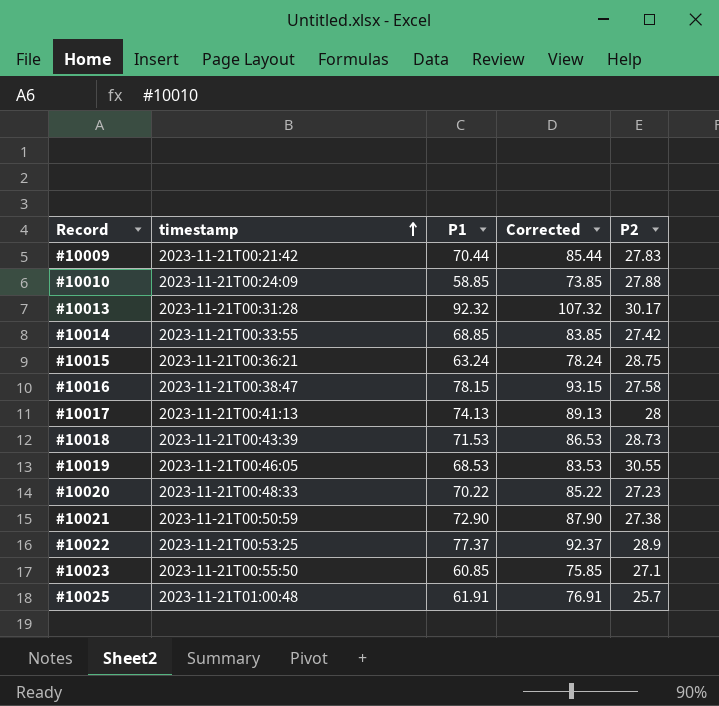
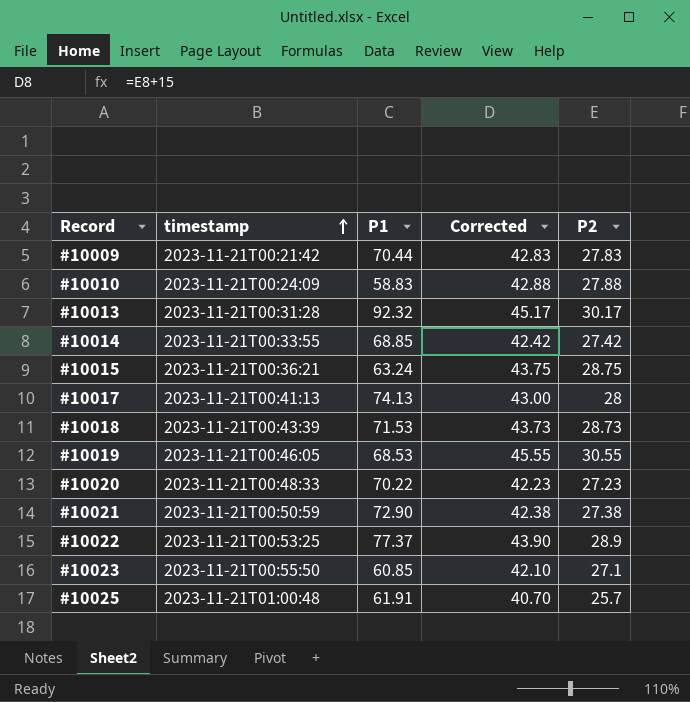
column Corrected | formula: [P1] + 15 -> [P2] + 15
row #10016: 2023-11-21T00:38:47 | 78.15 | 93.15 | 27.58 -> none
#10010 | P1: 58.85 -> 58.83

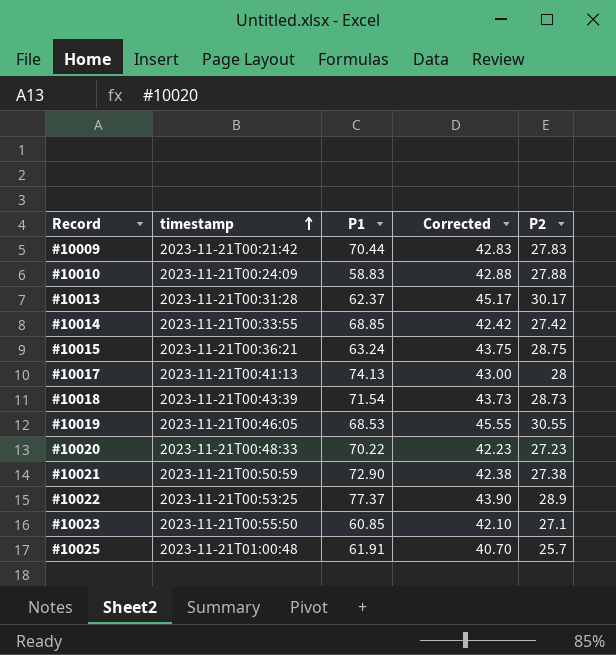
#10013 | P1: 92.32 -> 62.37
#10018 | P1: 71.53 -> 71.54

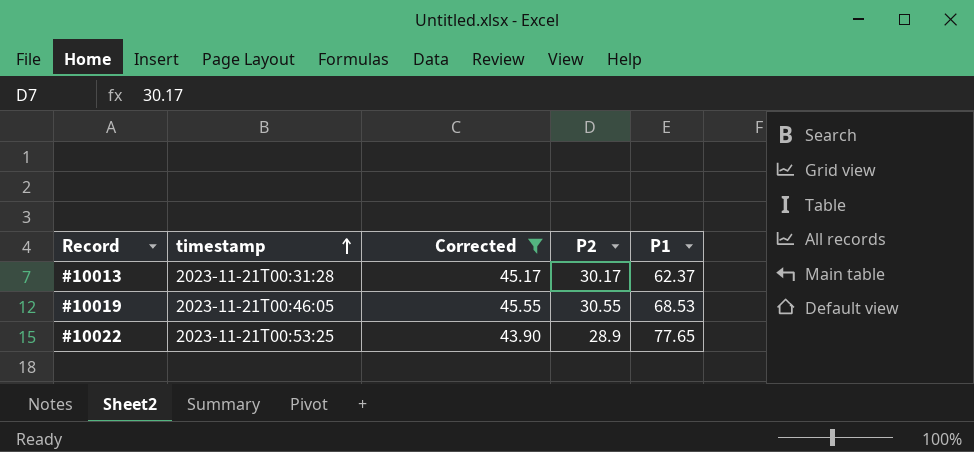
filter: none -> Corrected >= 43.90
column P1 | position: 3 -> 5
#10022 | P1: 77.37 -> 77.65

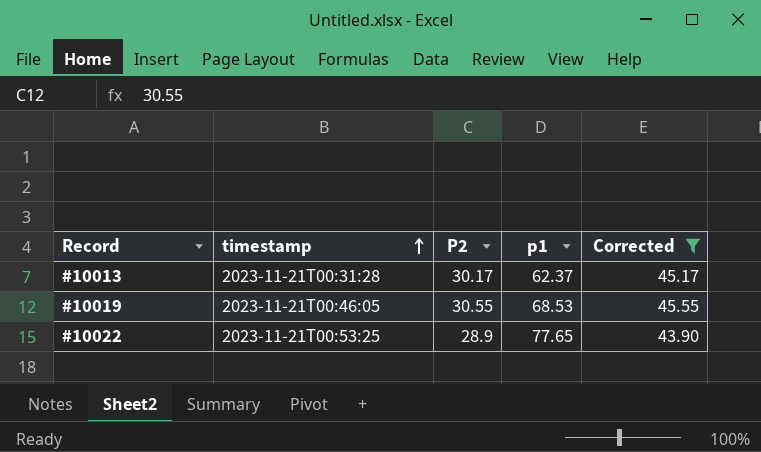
column name: P1 -> p1
column Corrected | position: 3 -> 5

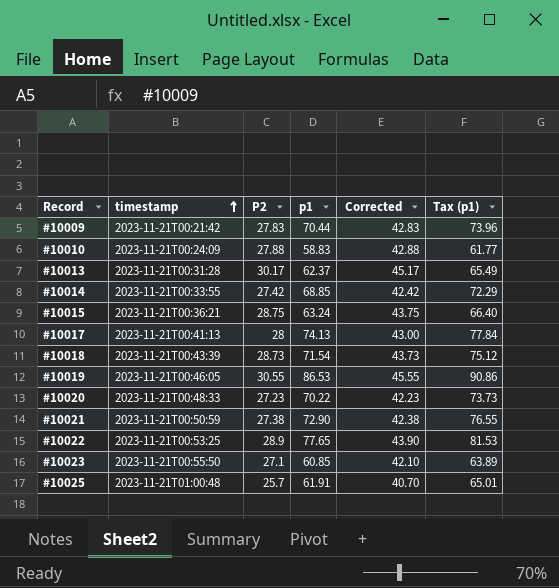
filter: Corrected >= 43.90 -> none
column Tax (p1) | formula: none -> [p1] * 1.05
#10019 | p1: 68.53 -> 86.53

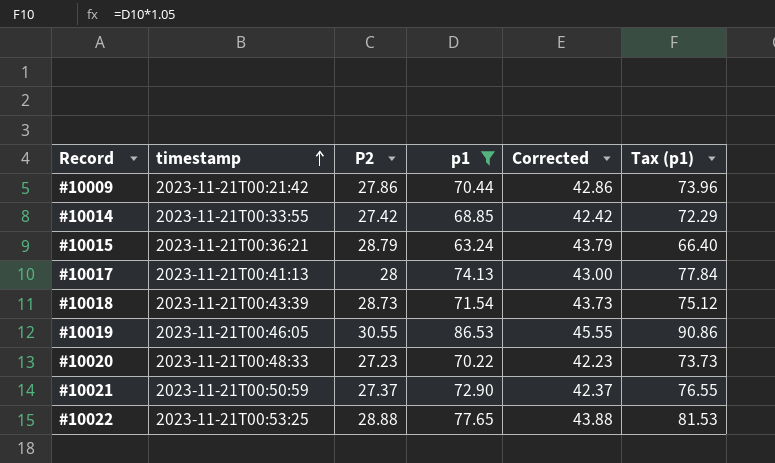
filter: none -> p1 >= 63.24
#10009 | P2: 27.83 -> 27.86
#10009 | Corrected: 42.83 -> 42.86
#10015 | P2: 28.75 -> 28.79
#10015 | Corrected: 43.75 -> 43.79
#10021 | P2: 27.38 -> 27.37
#10021 | Corrected: 42.38 -> 42.37
#10022 | P2: 28.9 -> 28.88
#10022 | Corrected: 43.90 -> 43.88

